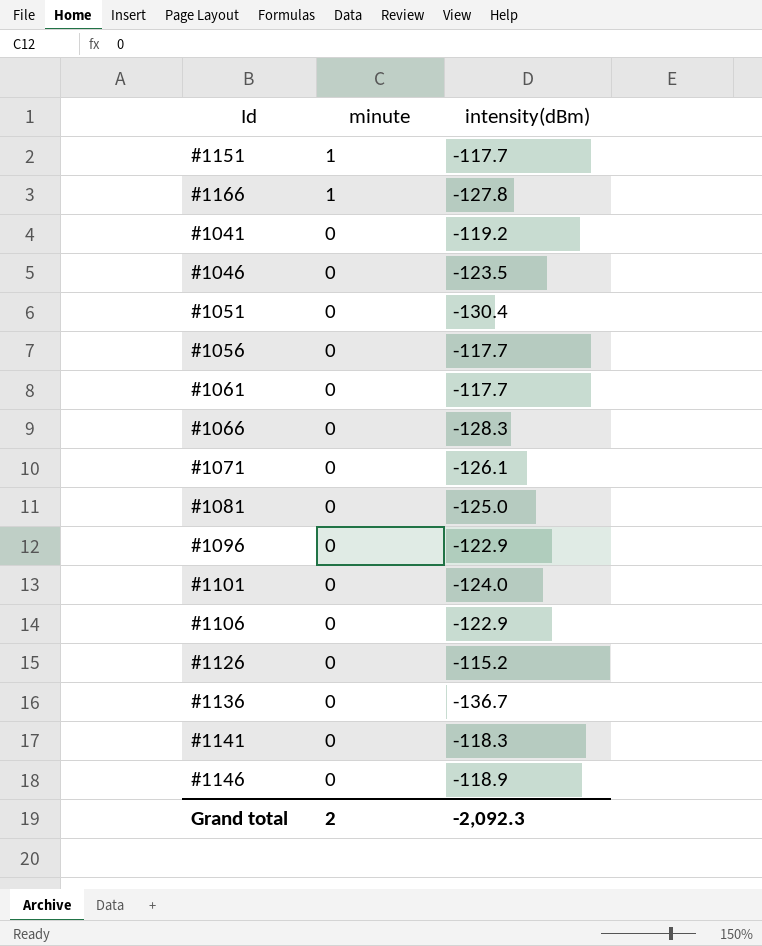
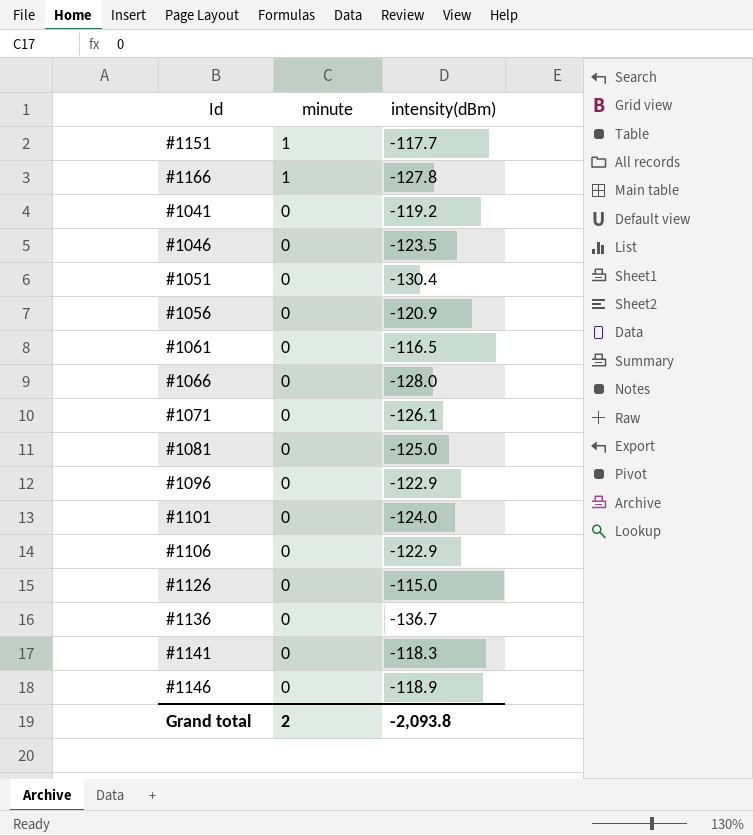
#1056 | intensity(dBm): -117.7 -> -120.9
#1061 | intensity(dBm): -117.7 -> -116.5
#1066 | intensity(dBm): -128.3 -> -128.0
#1126 | intensity(dBm): -115.2 -> -115.0
Grand total | intensity(dBm): -2,092.3 -> -2,093.8

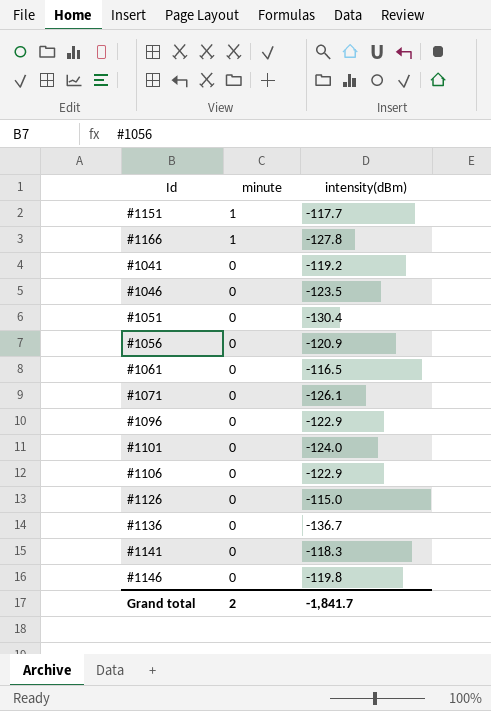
row #1066: 0 | -128.0 -> none
row #1081: 0 | -125.0 -> none
#1146 | intensity(dBm): -118.9 -> -119.8
Grand total | intensity(dBm): -2,093.8 -> -1,841.7

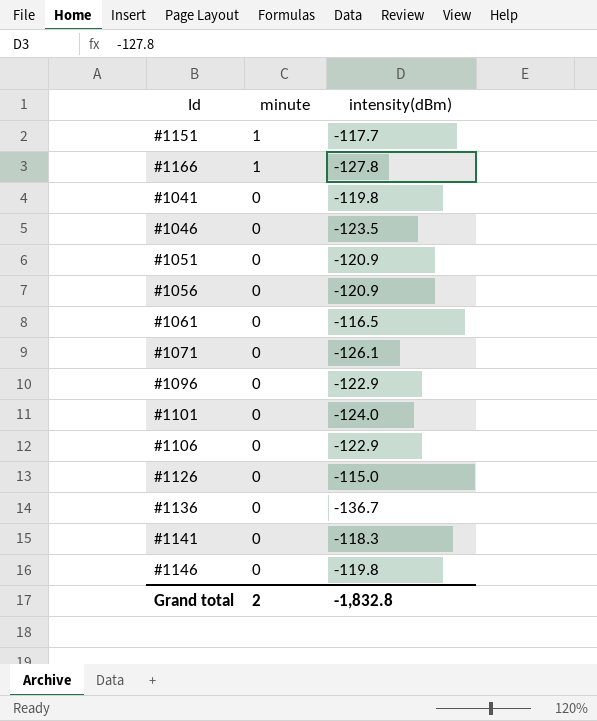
#1041 | intensity(dBm): -119.2 -> -119.8
#1051 | intensity(dBm): -130.4 -> -120.9
Grand total | intensity(dBm): -1,841.7 -> -1,832.8

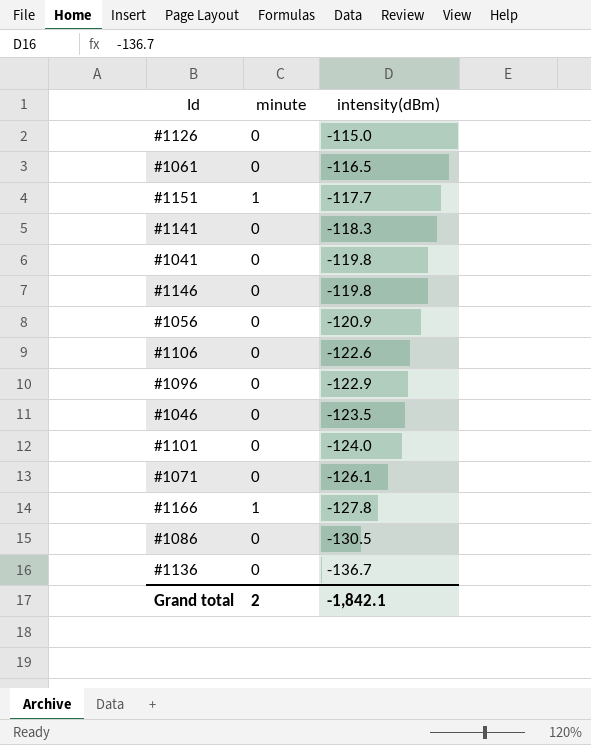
row order: minute descending -> intensity(dBm) descending
row #1051: 0 | -120.9 -> none
#1106 | intensity(dBm): -122.9 -> -122.6
row #1086: none -> 0 | -130.5
Grand total | intensity(dBm): -1,832.8 -> -1,842.1

